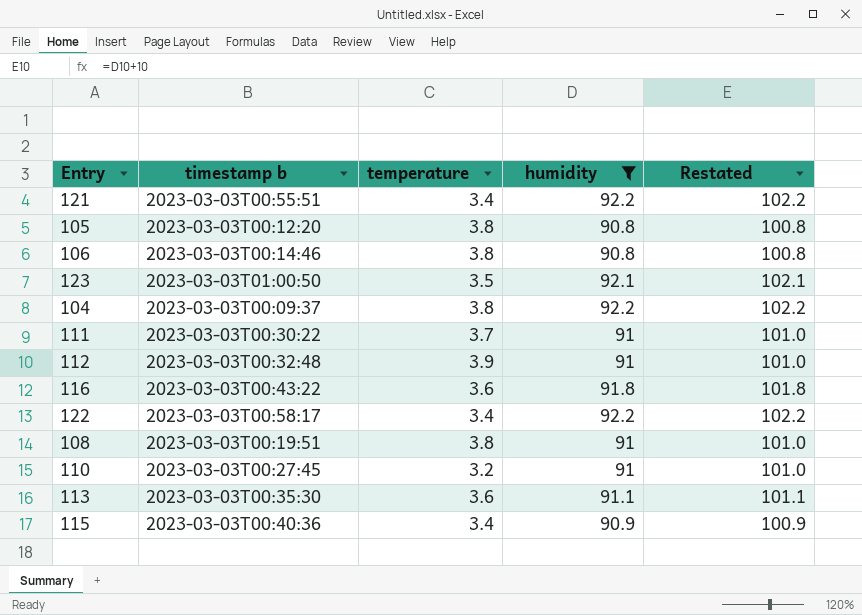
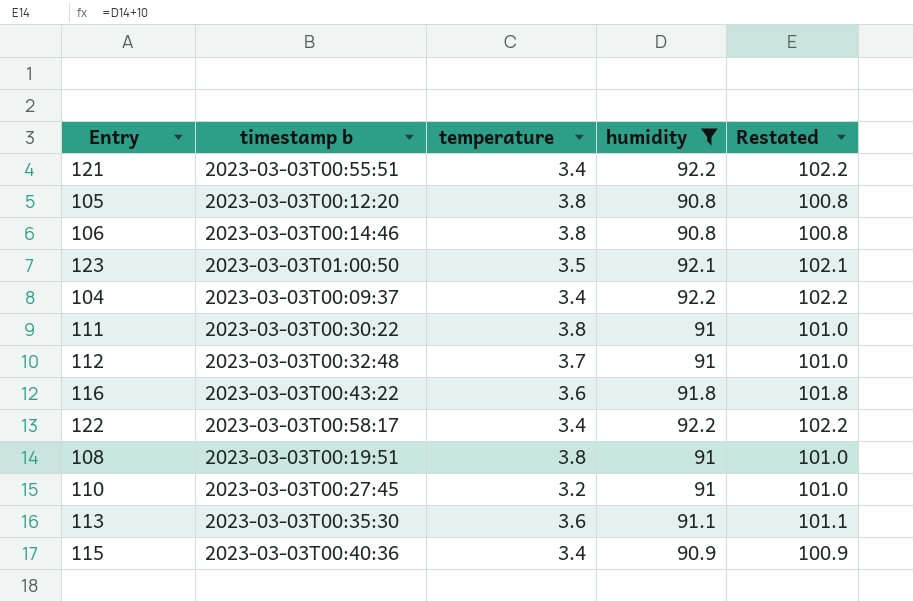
104 | temperature: 3.8 -> 3.4
111 | temperature: 3.7 -> 3.8
112 | temperature: 3.9 -> 3.7

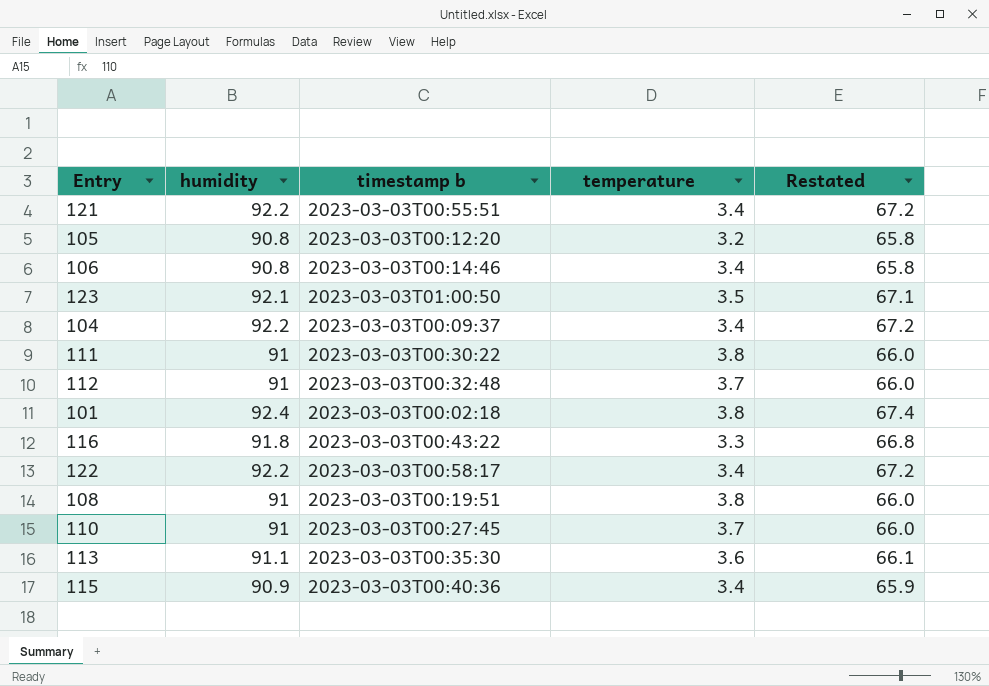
filter: humidity != 92.4 -> none
column humidity | position: 4 -> 2
column Restated | formula: [humidity] + 10 -> [humidity] - 25
105 | temperature: 3.8 -> 3.2
106 | temperature: 3.8 -> 3.4
116 | temperature: 3.6 -> 3.3
110 | temperature: 3.2 -> 3.7

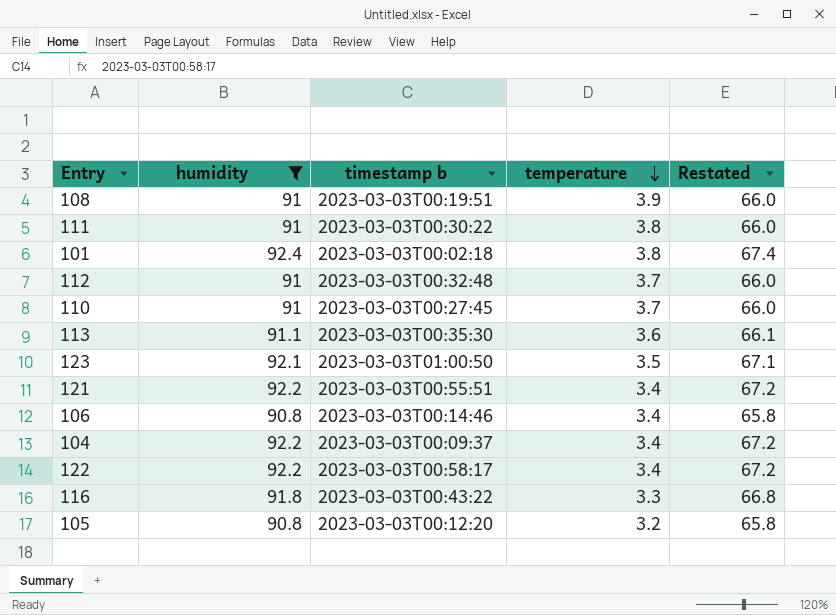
filter: none -> humidity != 90.9
row order: none -> temperature descending
108 | temperature: 3.8 -> 3.9

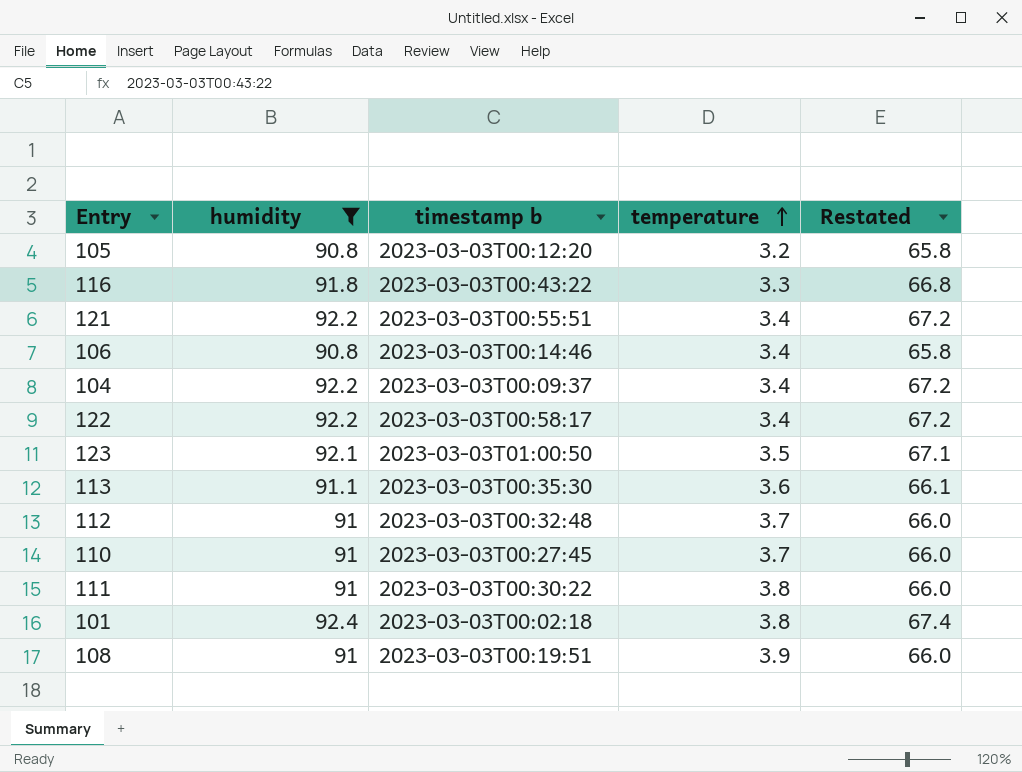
row order: temperature descending -> temperature ascending

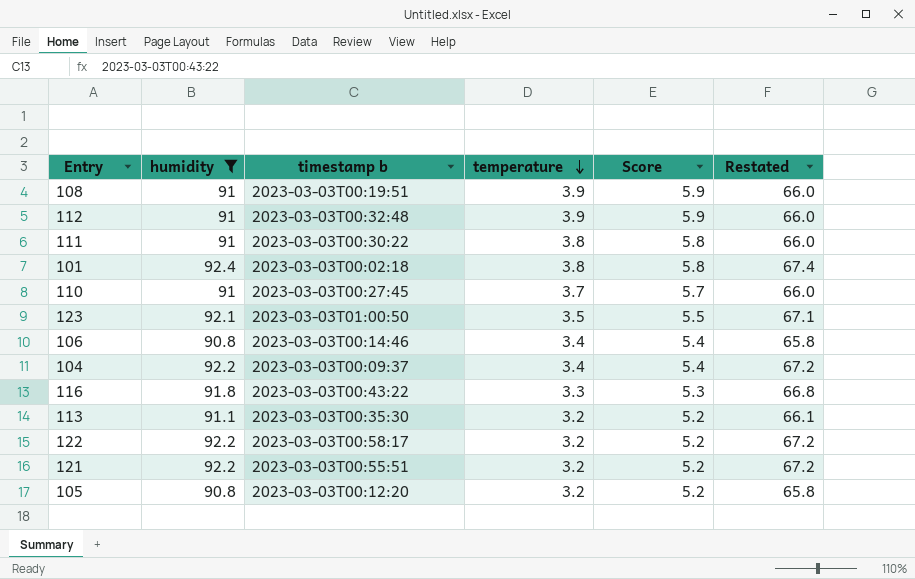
row order: temperature ascending -> temperature descending
column Score | formula: none -> [temperature] + 2
112 | temperature: 3.7 -> 3.9
113 | temperature: 3.6 -> 3.2
122 | temperature: 3.4 -> 3.2
121 | temperature: 3.4 -> 3.2

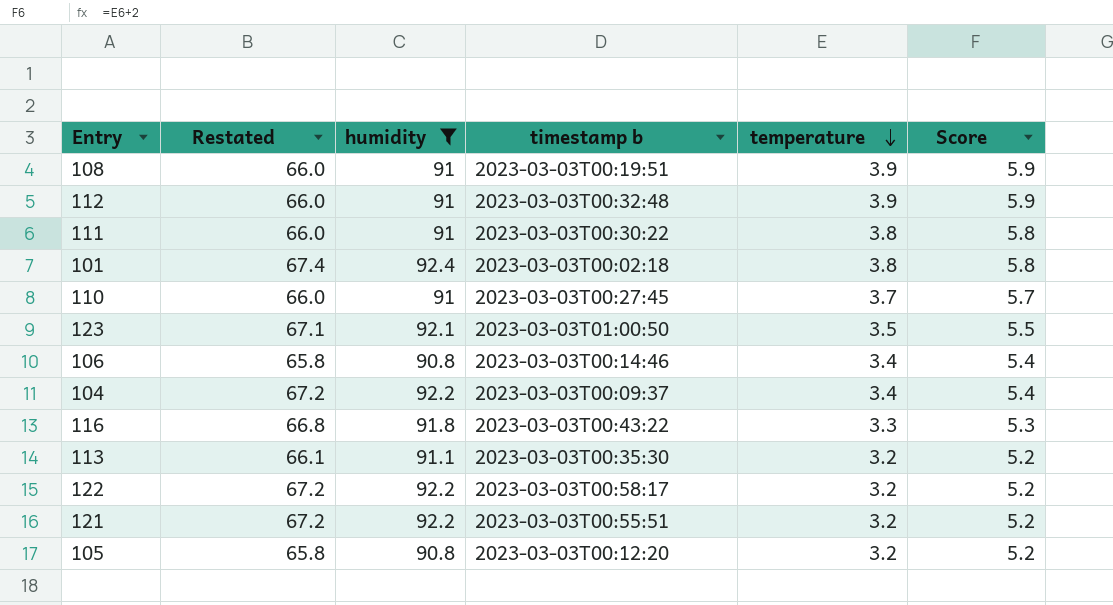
column Restated | position: 6 -> 2

